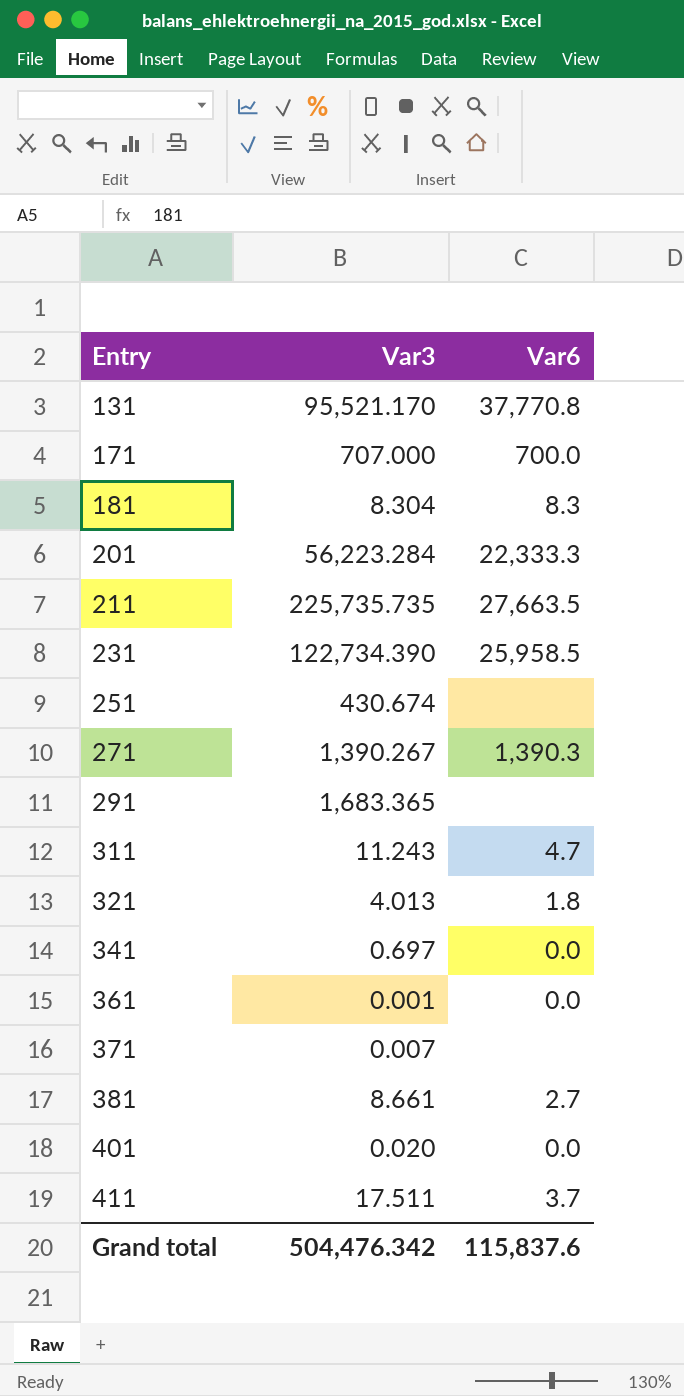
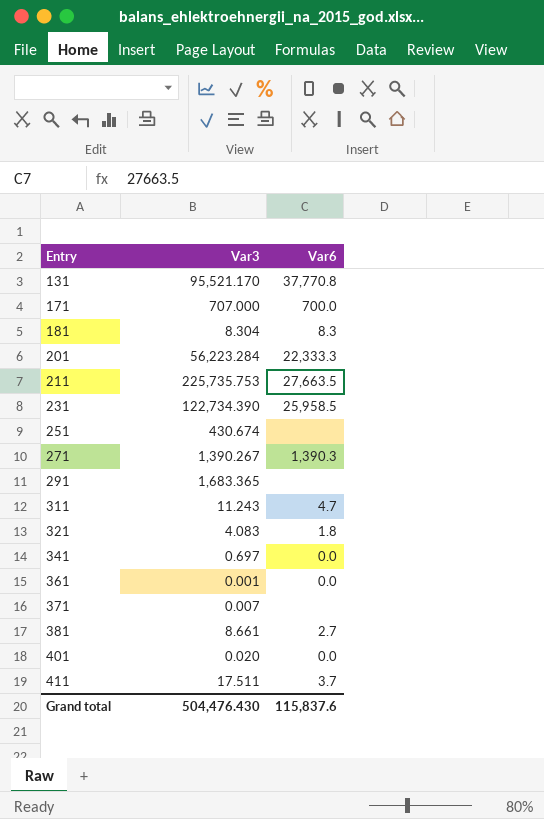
211 | Var3: 225,735.735 -> 225,735.753
321 | Var3: 4.013 -> 4.083
Grand total | Var3: 504,476.342 -> 504,476.430

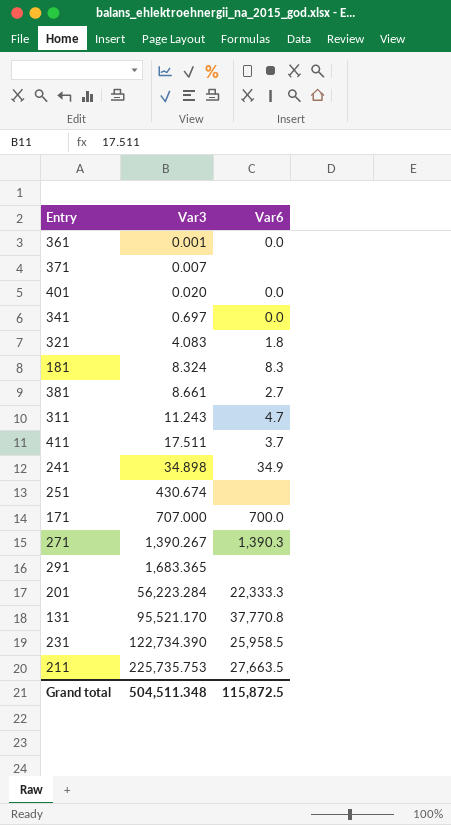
row order: Entry ascending -> Var3 ascending
181 | Var3: 8.304 -> 8.324
row 241: none -> 34.898 | 34.9
Grand total | Var3: 504,476.430 -> 504,511.348
Grand total | Var6: 115,837.6 -> 115,872.5

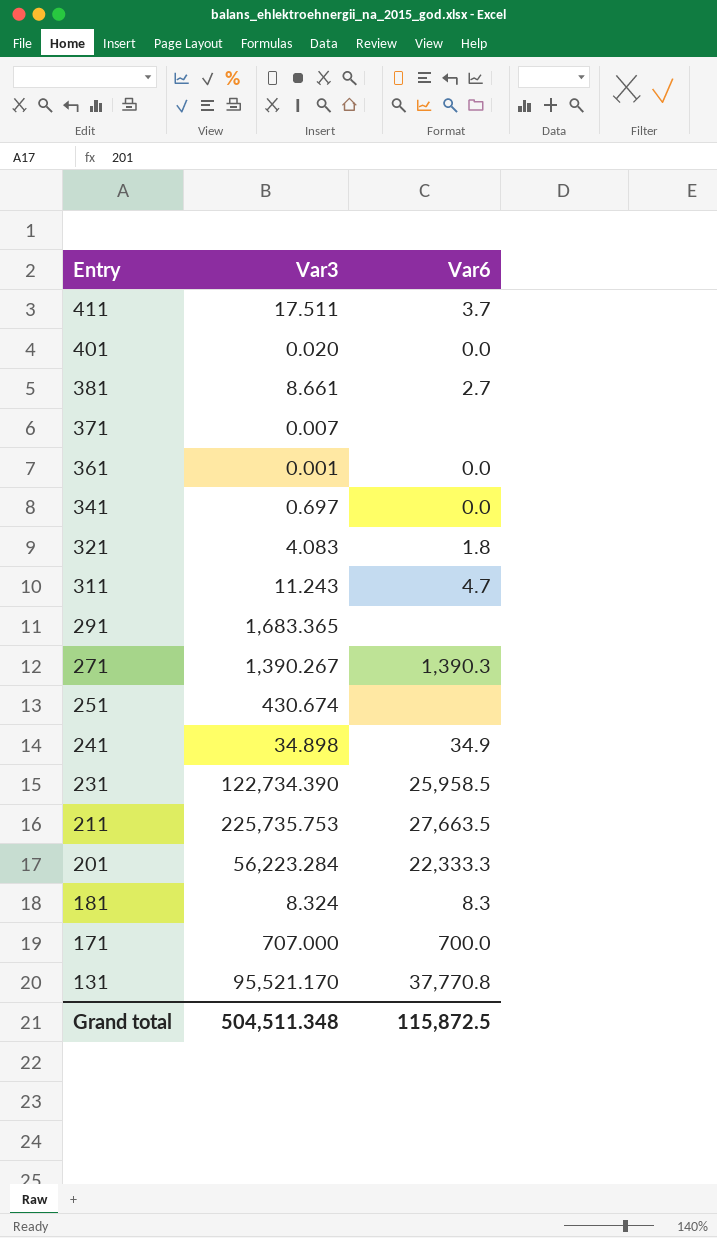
row order: Var3 ascending -> Entry descending

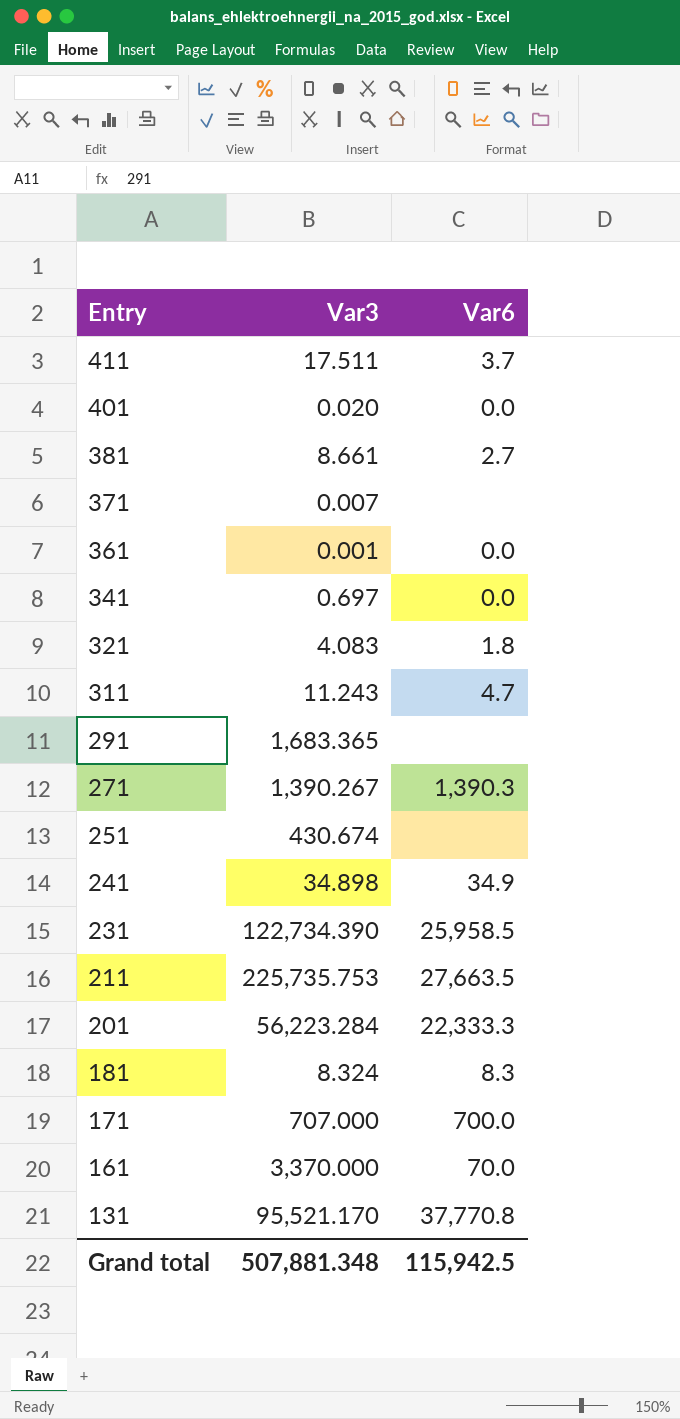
row 161: none -> 3,370.000 | 70.0
Grand total | Var3: 504,511.348 -> 507,881.348
Grand total | Var6: 115,872.5 -> 115,942.5

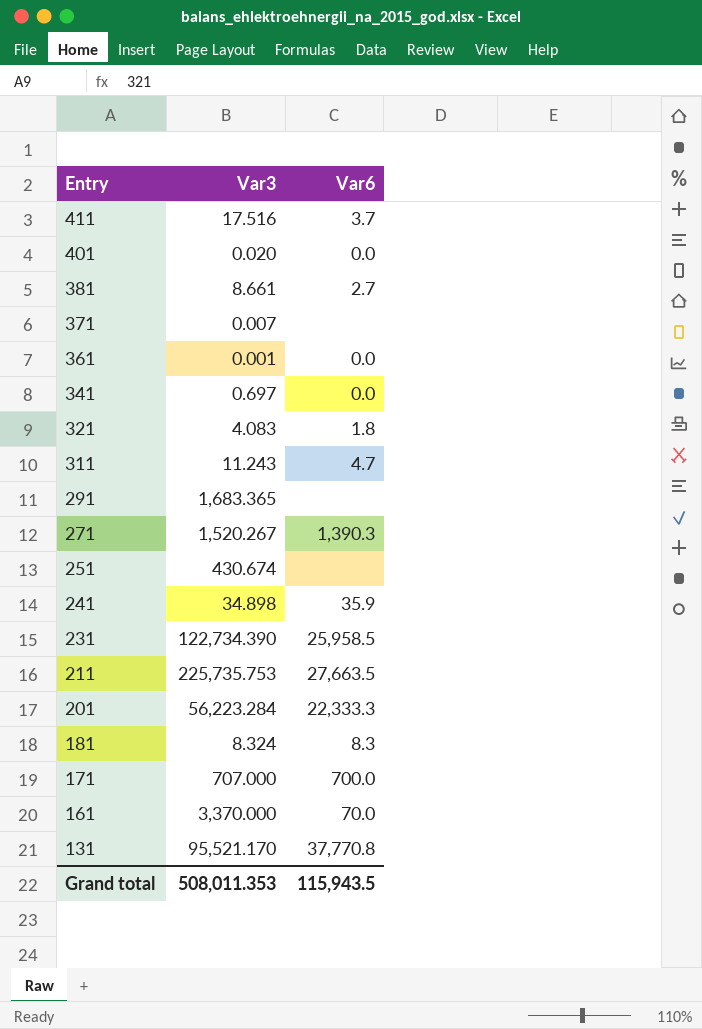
411 | Var3: 17.511 -> 17.516
271 | Var3: 1,390.267 -> 1,520.267
241 | Var6: 34.9 -> 35.9
Grand total | Var3: 507,881.348 -> 508,011.353
Grand total | Var6: 115,942.5 -> 115,943.5

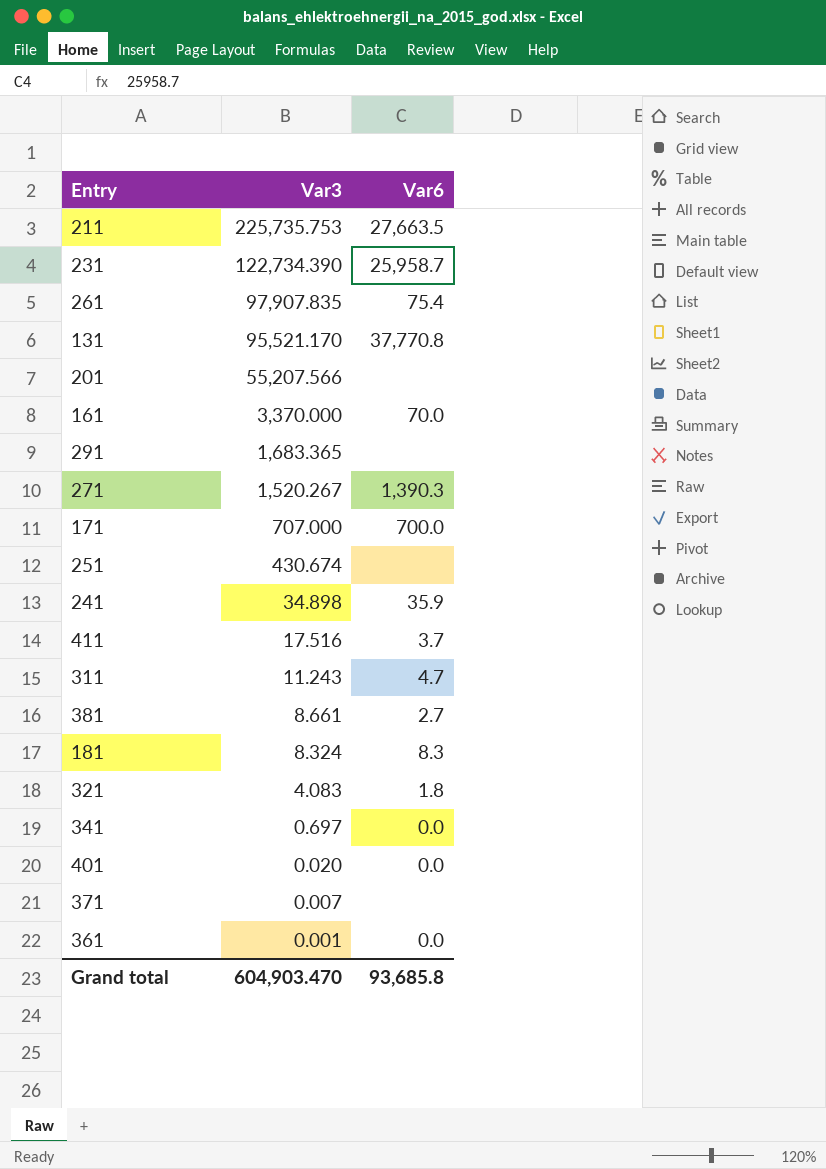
row order: Entry descending -> Var3 descending
231 | Var6: 25,958.5 -> 25,958.7
row 261: none -> 97,907.835 | 75.4
201 | Var3: 56,223.284 -> 55,207.566
201 | Var6: 22,333.3 -> none
Grand total | Var3: 508,011.353 -> 604,903.470
Grand total | Var6: 115,943.5 -> 93,685.8

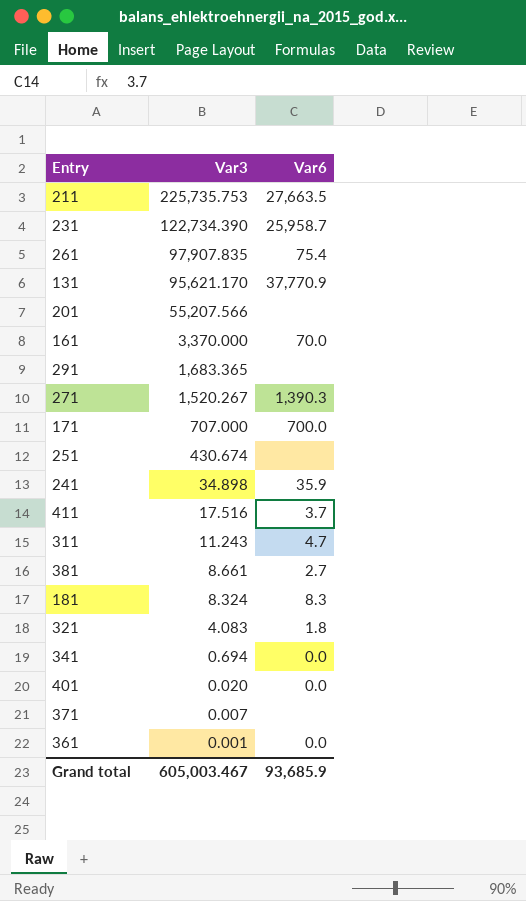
131 | Var3: 95,521.170 -> 95,621.170
131 | Var6: 37,770.8 -> 37,770.9
341 | Var3: 0.697 -> 0.694
Grand total | Var3: 604,903.470 -> 605,003.467
Grand total | Var6: 93,685.8 -> 93,685.9

